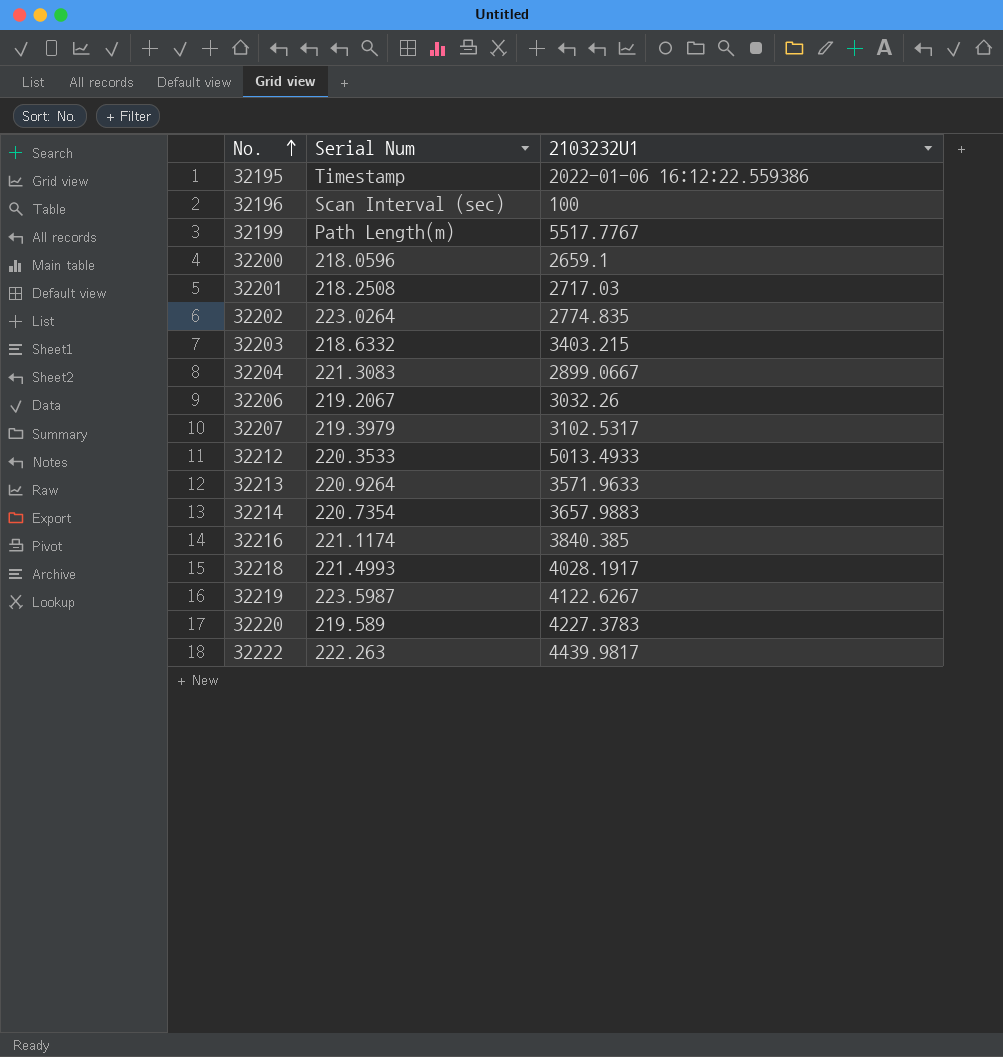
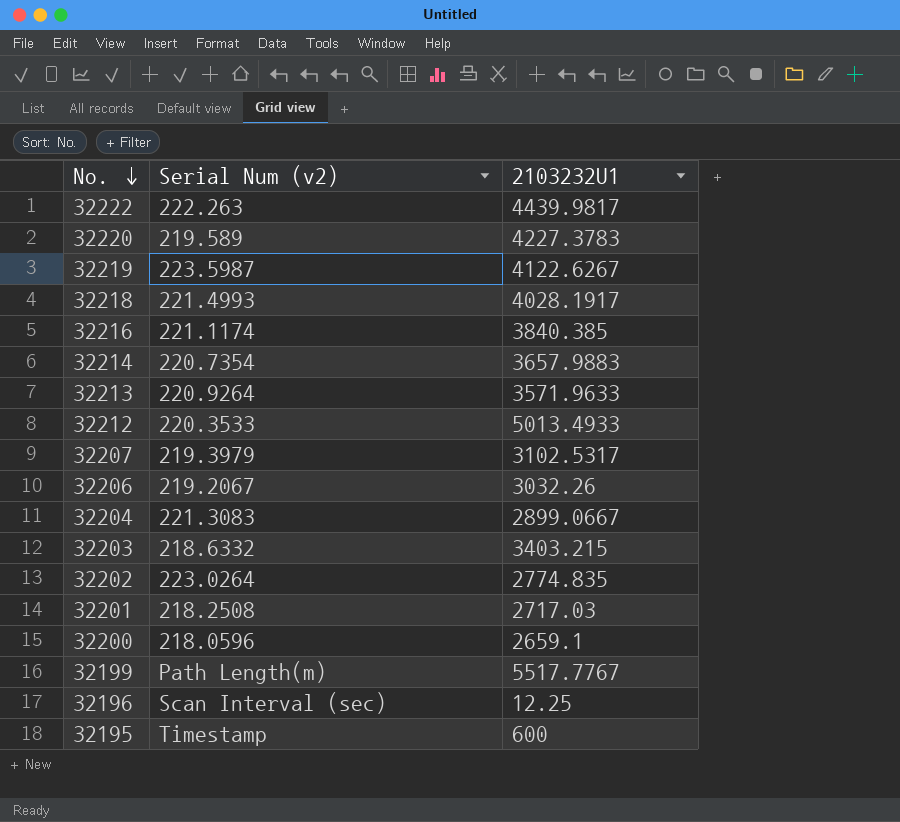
row order: No. ascending -> No. descending
column name: Serial Num -> Serial Num (v2)
32196 | 2103232U1: 100 -> 12.25
32195 | 2103232U1: 2022-01-06 16:12:22.559386 -> 600

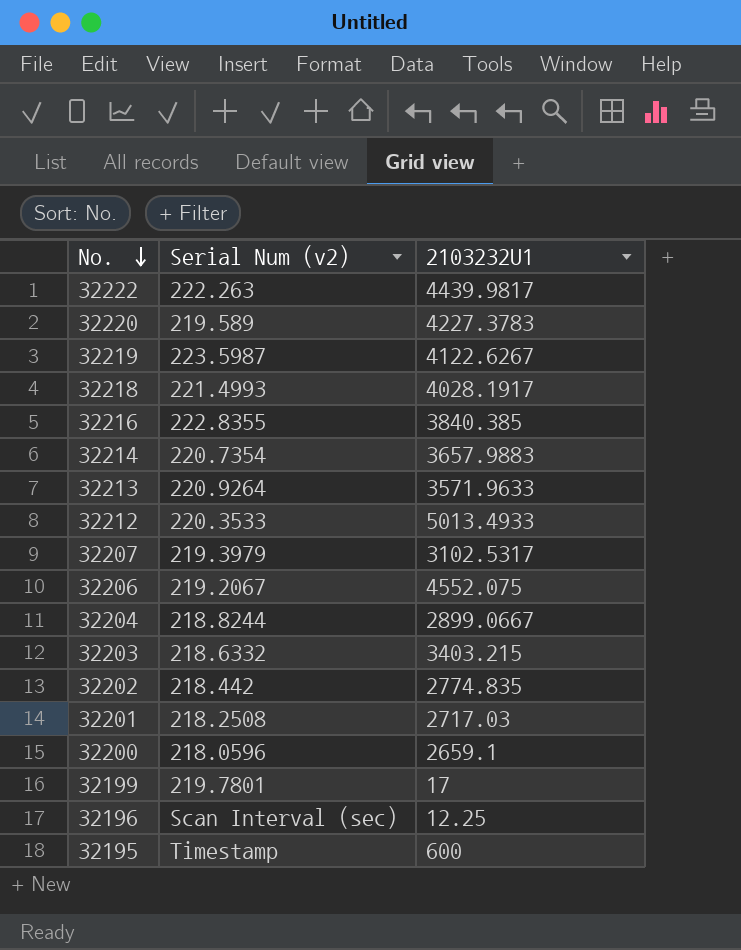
32216 | Serial Num (v2): 221.1174 -> 222.8355
32206 | 2103232U1: 3032.26 -> 4552.075
32204 | Serial Num (v2): 221.3083 -> 218.8244
32202 | Serial Num (v2): 223.0264 -> 218.442
32199 | Serial Num (v2): Path Length(m) -> 219.7801
32199 | 2103232U1: 5517.7767 -> 17

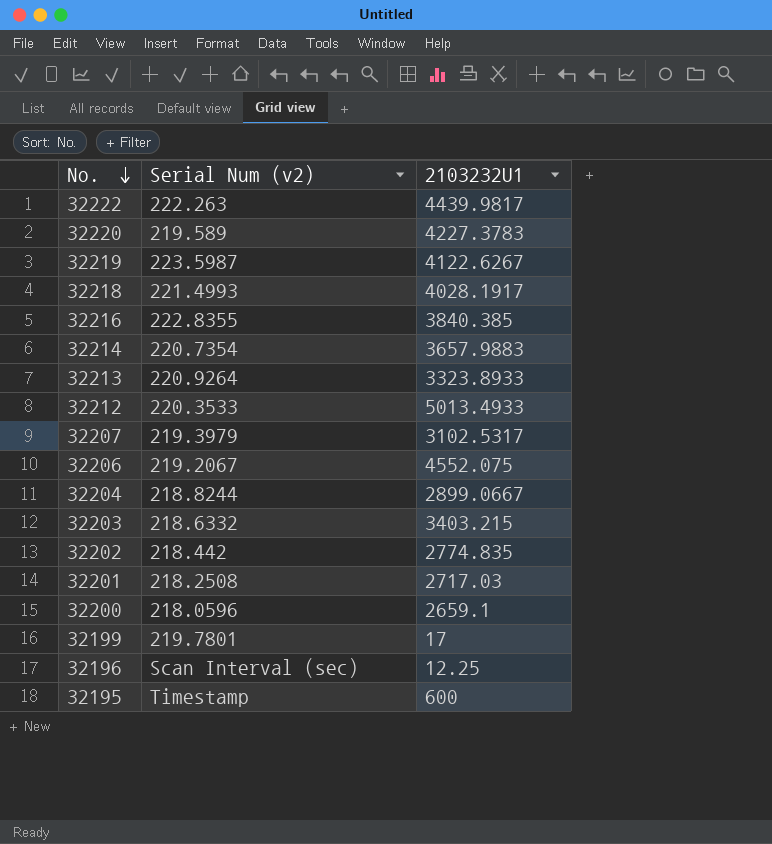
32213 | 2103232U1: 3571.9633 -> 3323.8933

